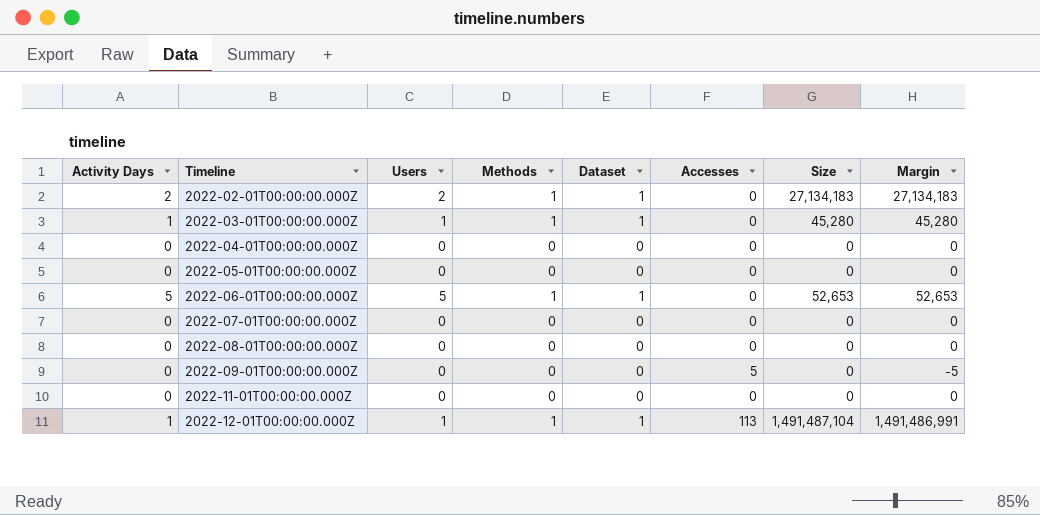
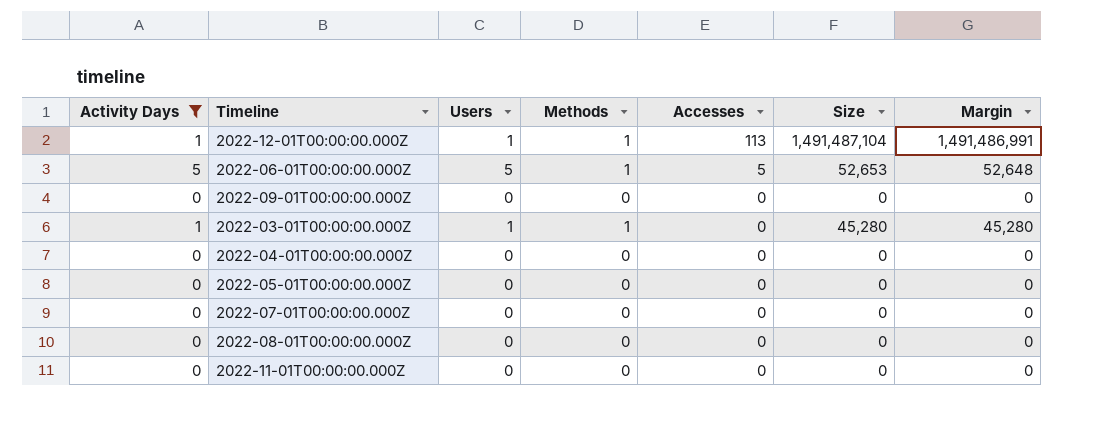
filter: none -> Activity Days != 2
row order: Timeline ascending -> Accesses descending
column Dataset | position: 5 -> none
2022-06-01T00:00:00.000Z | Accesses: 0 -> 5
2022-06-01T00:00:00.000Z | Margin: 52,653 -> 52,648
2022-09-01T00:00:00.000Z | Accesses: 5 -> 0
2022-09-01T00:00:00.000Z | Margin: -5 -> 0

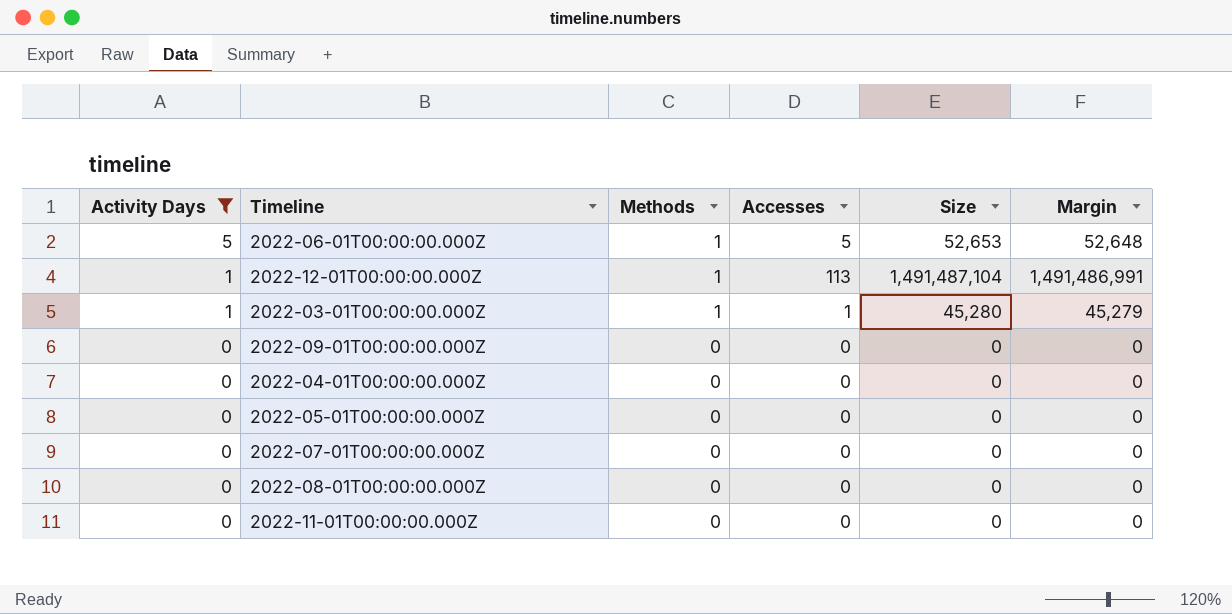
row order: Accesses descending -> Activity Days descending
column Users | position: 3 -> none
2022-03-01T00:00:00.000Z | Accesses: 0 -> 1
2022-03-01T00:00:00.000Z | Margin: 45,280 -> 45,279

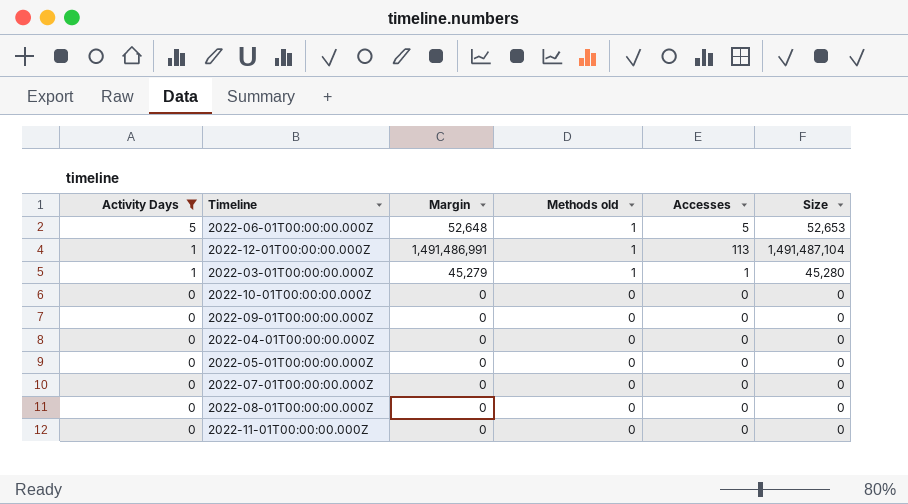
column Margin | position: 6 -> 3
column name: Methods -> Methods old
row 2022-10-01T00:00:00.000Z: none -> 0 | 0 | 0 | 0 | 0

